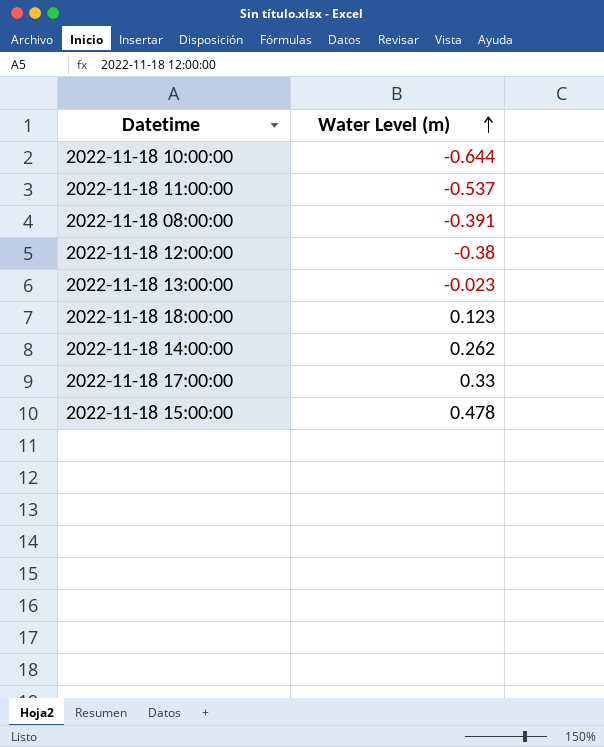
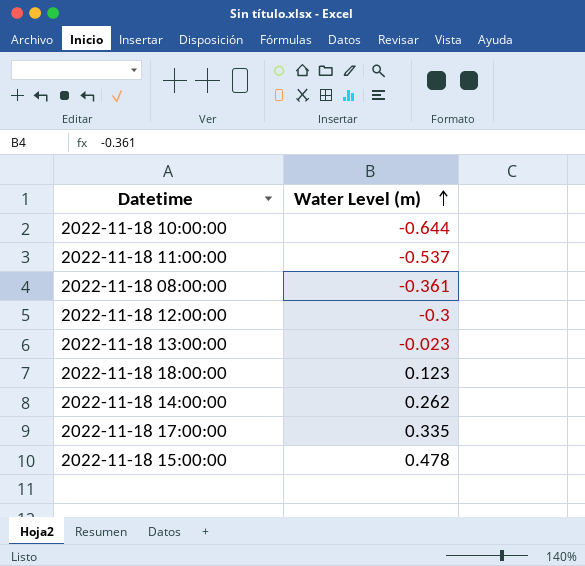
2022-11-18 08:00:00 | Water Level (m): -0.391 -> -0.361
2022-11-18 12:00:00 | Water Level (m): -0.38 -> -0.3
2022-11-18 17:00:00 | Water Level (m): 0.33 -> 0.335

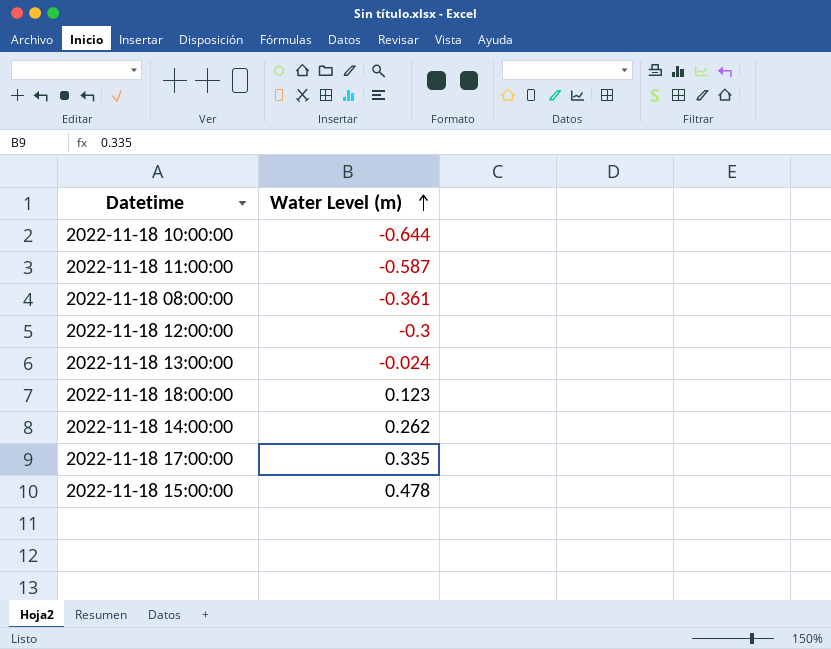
2022-11-18 11:00:00 | Water Level (m): -0.537 -> -0.587
2022-11-18 13:00:00 | Water Level (m): -0.023 -> -0.024

